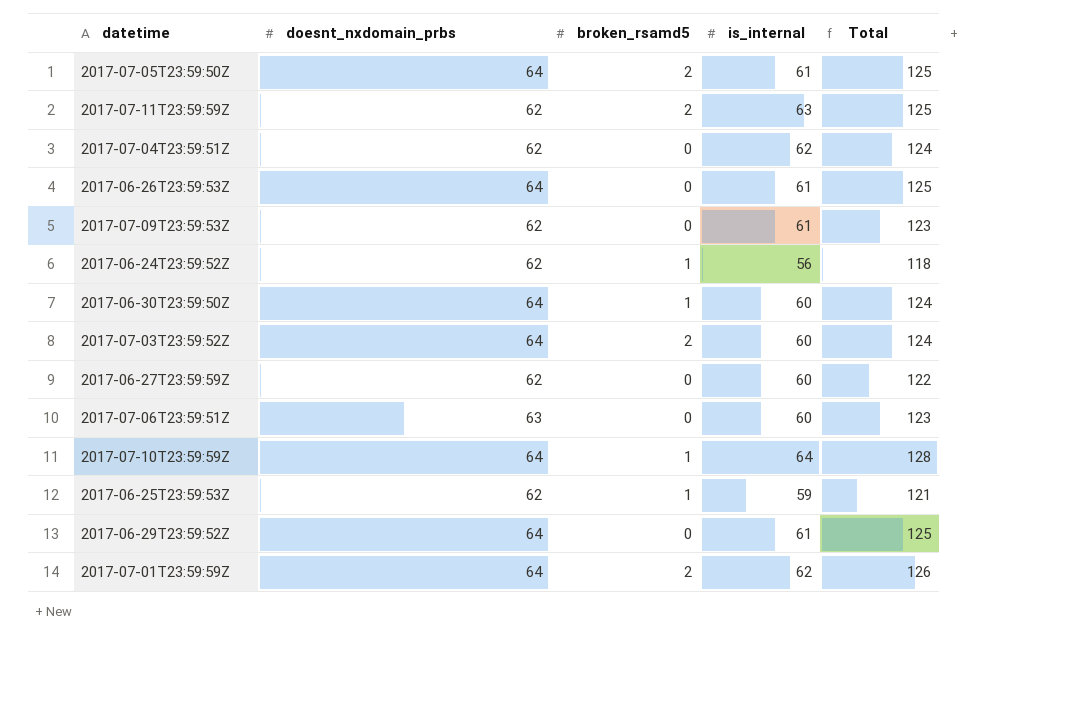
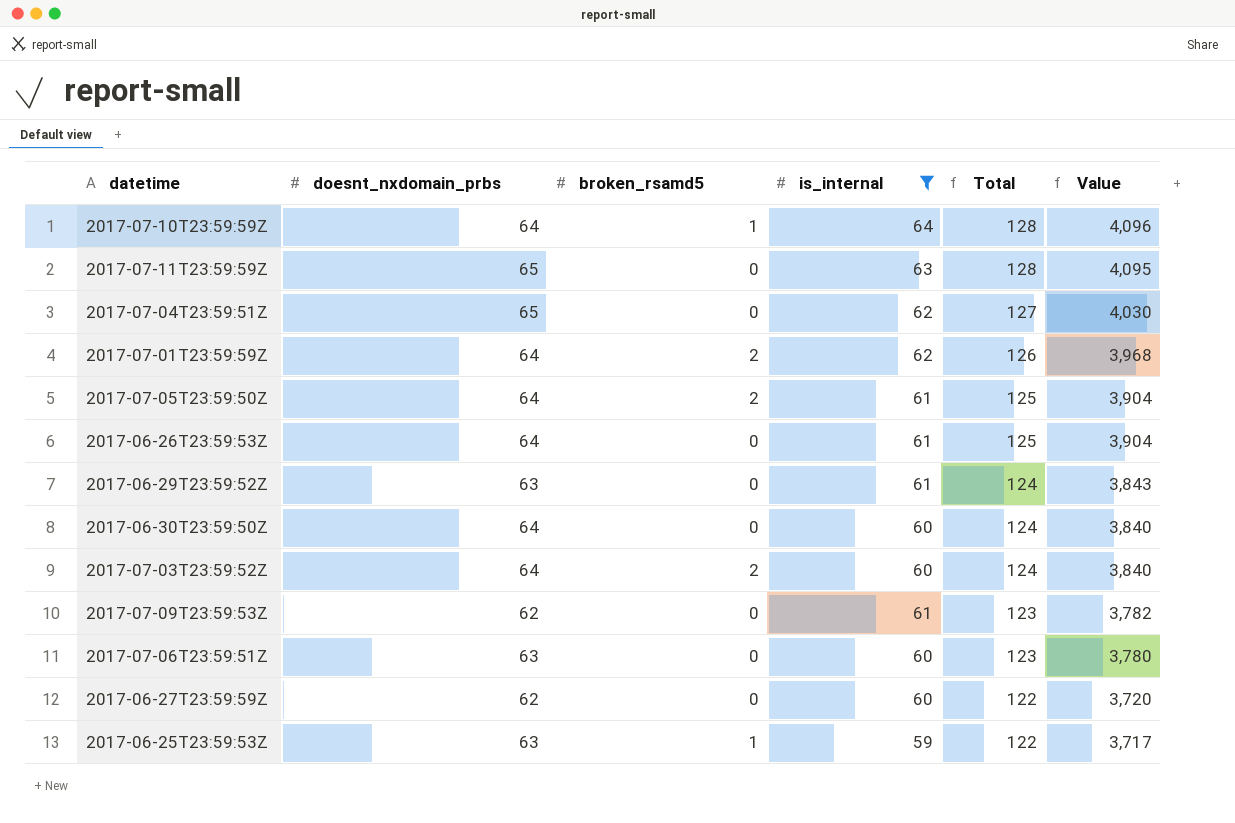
filter: none -> is_internal != 56
row order: none -> Total descending
column Value | formula: none -> [doesnt_nxdomain_prbs] * [is_internal]
2017-07-11T23:59:59Z | doesnt_nxdomain_prbs: 62 -> 65
2017-07-11T23:59:59Z | broken_rsamd5: 2 -> 0
2017-07-11T23:59:59Z | Total: 125 -> 128
2017-07-04T23:59:51Z | doesnt_nxdomain_prbs: 62 -> 65
2017-07-04T23:59:51Z | Total: 124 -> 127
2017-06-29T23:59:52Z | doesnt_nxdomain_prbs: 64 -> 63
2017-06-29T23:59:52Z | Total: 125 -> 124
2017-06-30T23:59:50Z | broken_rsamd5: 1 -> 0
2017-06-25T23:59:53Z | doesnt_nxdomain_prbs: 62 -> 63
2017-06-25T23:59:53Z | Total: 121 -> 122

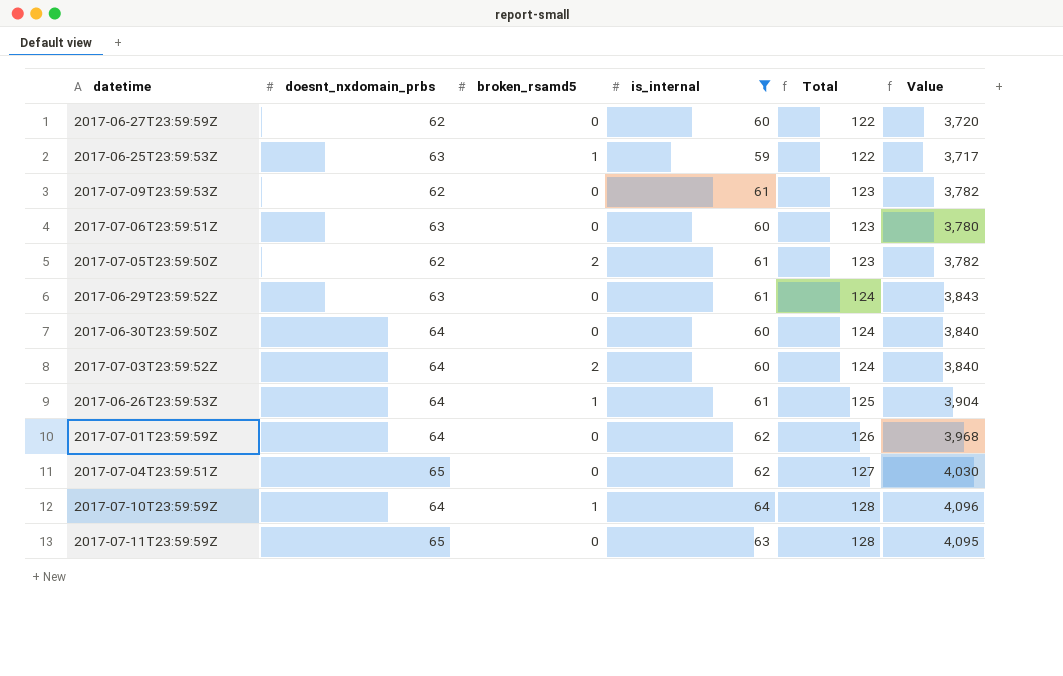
row order: Total descending -> Total ascending
2017-07-05T23:59:50Z | doesnt_nxdomain_prbs: 64 -> 62
2017-07-05T23:59:50Z | Total: 125 -> 123
2017-07-05T23:59:50Z | Value: 3,904 -> 3,782
2017-06-26T23:59:53Z | broken_rsamd5: 0 -> 1
2017-07-01T23:59:59Z | broken_rsamd5: 2 -> 0

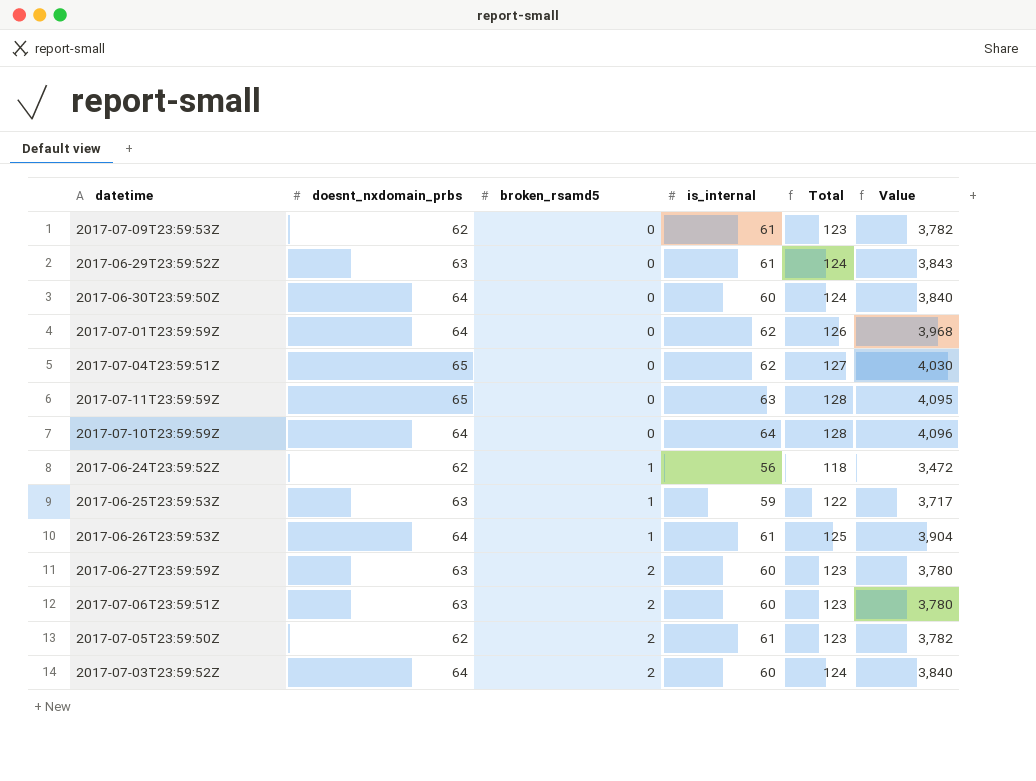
filter: is_internal != 56 -> none
row order: Total ascending -> broken_rsamd5 ascending
2017-07-10T23:59:59Z | broken_rsamd5: 1 -> 0
2017-06-27T23:59:59Z | doesnt_nxdomain_prbs: 62 -> 63
2017-06-27T23:59:59Z | broken_rsamd5: 0 -> 2
2017-06-27T23:59:59Z | Total: 122 -> 123
2017-06-27T23:59:59Z | Value: 3,720 -> 3,780
2017-07-06T23:59:51Z | broken_rsamd5: 0 -> 2

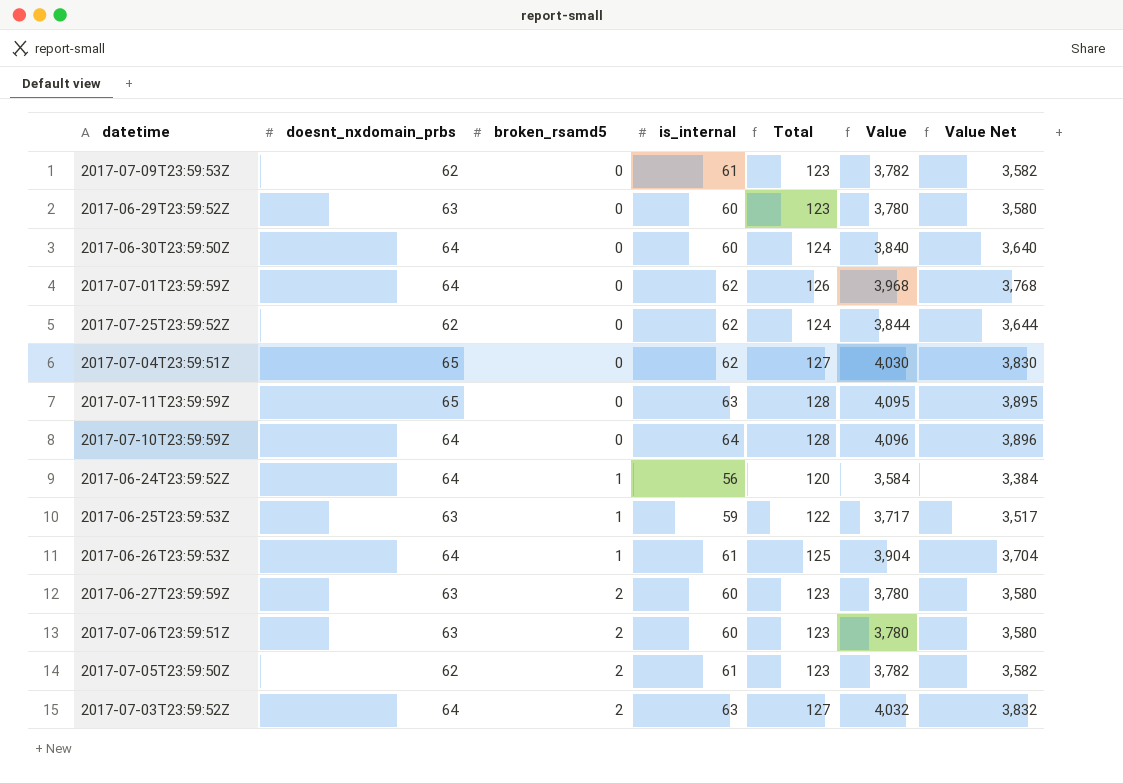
column Value Net | formula: none -> [Value] - 200
2017-06-29T23:59:52Z | is_internal: 61 -> 60
2017-06-29T23:59:52Z | Total: 124 -> 123
2017-06-29T23:59:52Z | Value: 3,843 -> 3,780
row 2017-07-25T23:59:52Z: none -> 62 | 0 | 62 | 124 | 3,844 | 3,644
2017-06-24T23:59:52Z | doesnt_nxdomain_prbs: 62 -> 64
2017-06-24T23:59:52Z | Total: 118 -> 120
2017-06-24T23:59:52Z | Value: 3,472 -> 3,584
2017-07-03T23:59:52Z | is_internal: 60 -> 63
2017-07-03T23:59:52Z | Total: 124 -> 127
2017-07-03T23:59:52Z | Value: 3,840 -> 4,032

